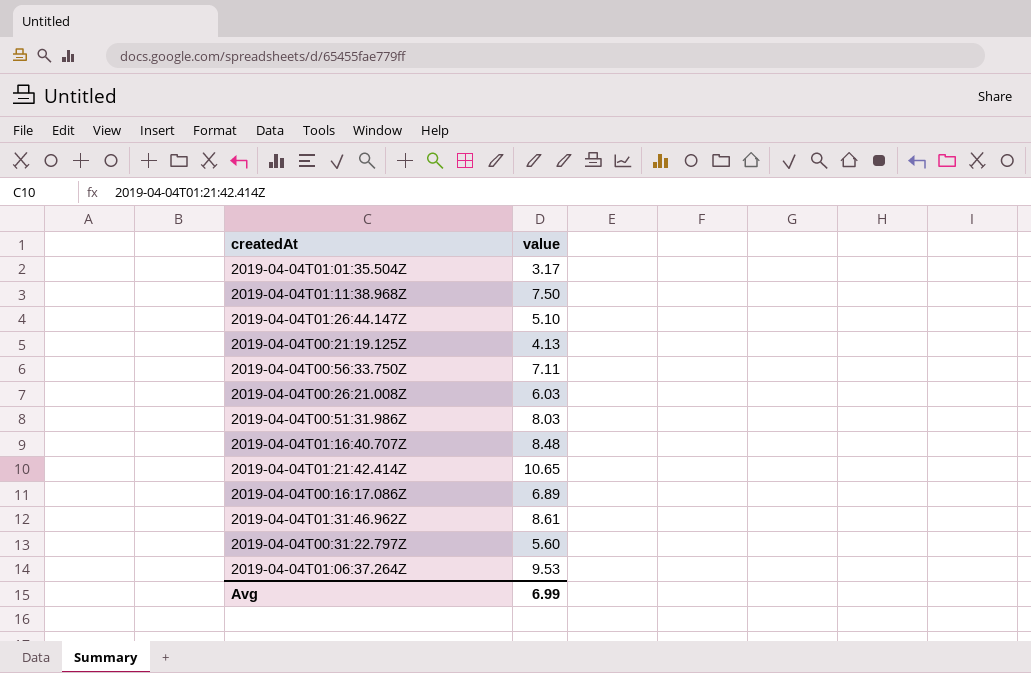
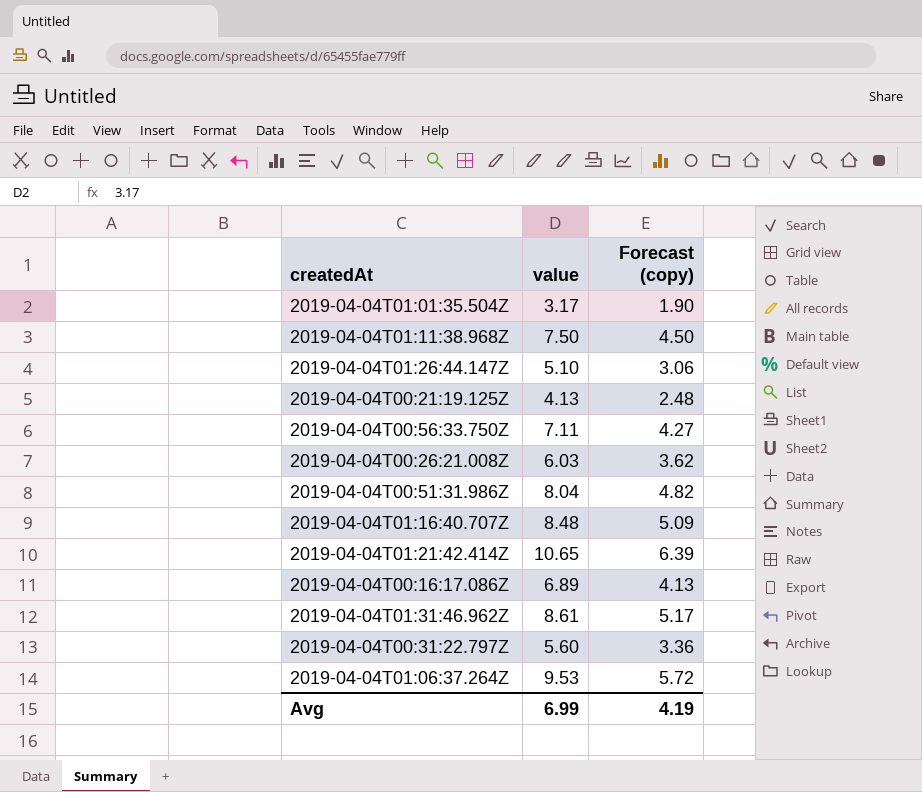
column Forecast (copy) | formula: none -> [value] * 0.6
2019-04-04T00:51:31.986Z | value: 8.03 -> 8.04

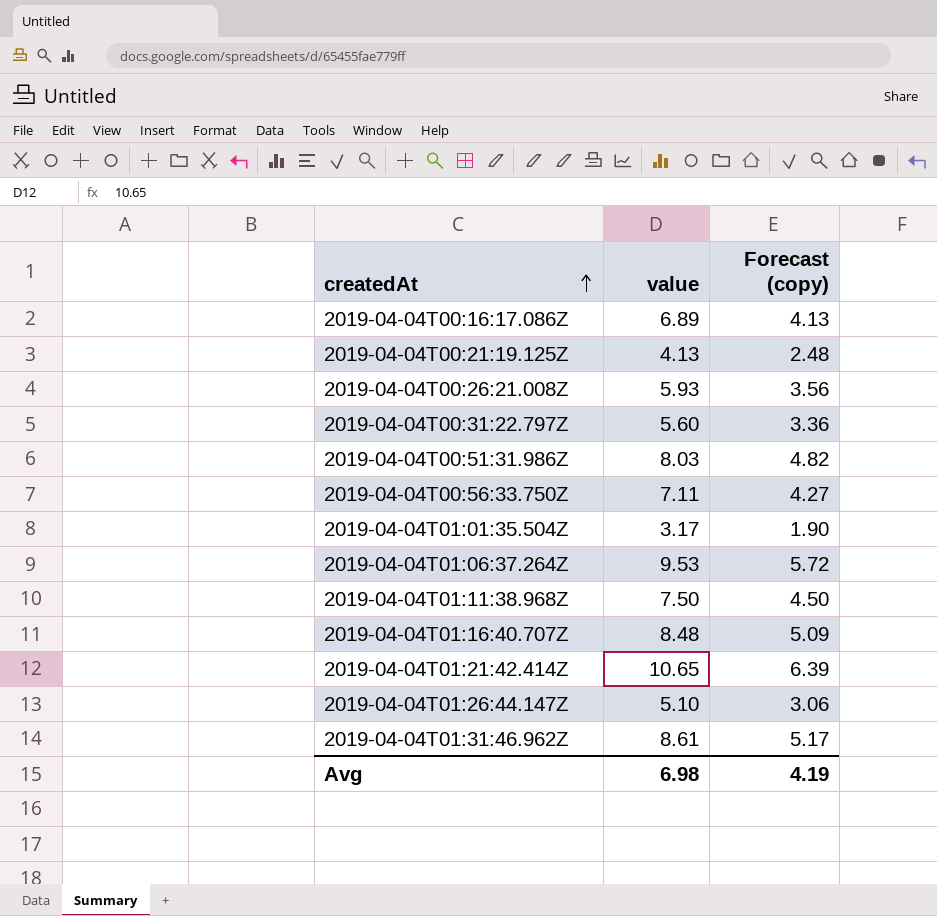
row order: none -> createdAt ascending
2019-04-04T00:26:21.008Z | value: 6.03 -> 5.93
2019-04-04T00:26:21.008Z | Forecast (copy): 3.62 -> 3.56
2019-04-04T00:51:31.986Z | value: 8.04 -> 8.03
Avg | value: 6.99 -> 6.98

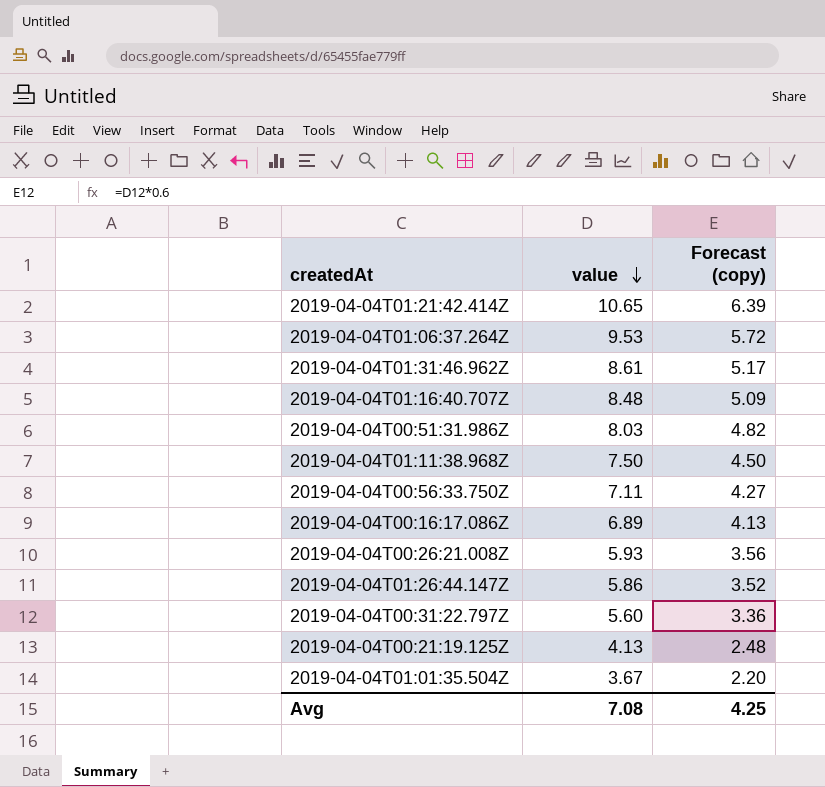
row order: createdAt ascending -> value descending
2019-04-04T01:26:44.147Z | value: 5.10 -> 5.86
2019-04-04T01:26:44.147Z | Forecast (copy): 3.06 -> 3.52
2019-04-04T01:01:35.504Z | value: 3.17 -> 3.67
2019-04-04T01:01:35.504Z | Forecast (copy): 1.90 -> 2.20
Avg | value: 6.98 -> 7.08
Avg | Forecast (copy): 4.19 -> 4.25

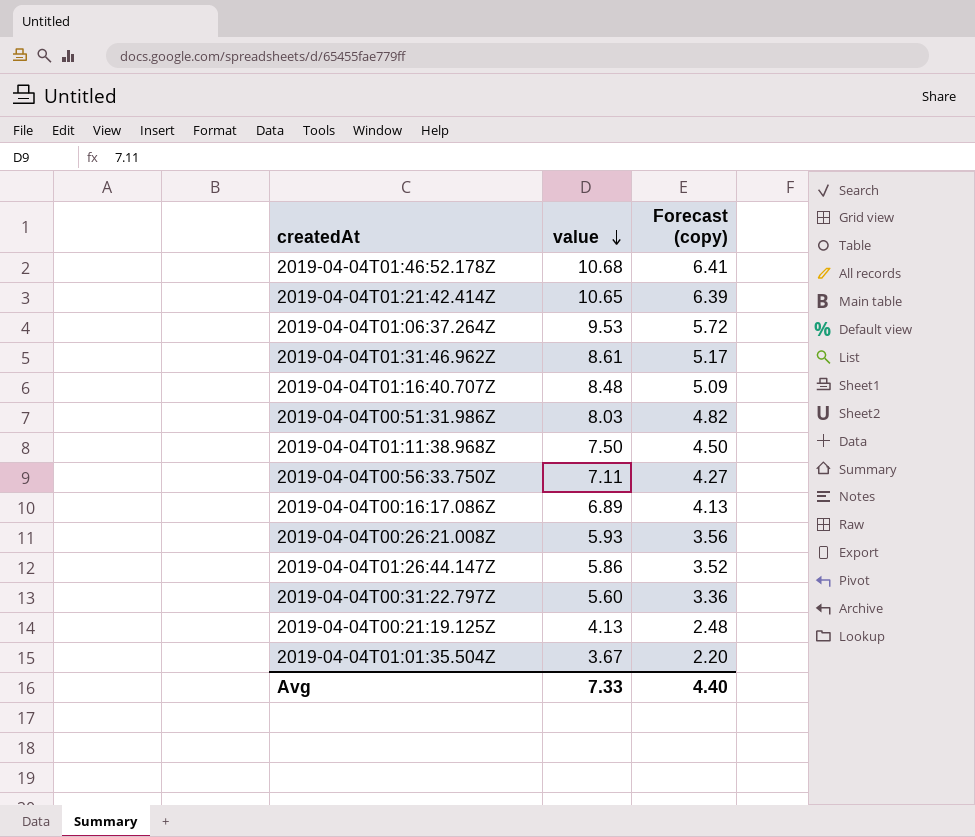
row 2019-04-04T01:46:52.178Z: none -> 10.68 | 6.41
Avg | value: 7.08 -> 7.33
Avg | Forecast (copy): 4.25 -> 4.40

